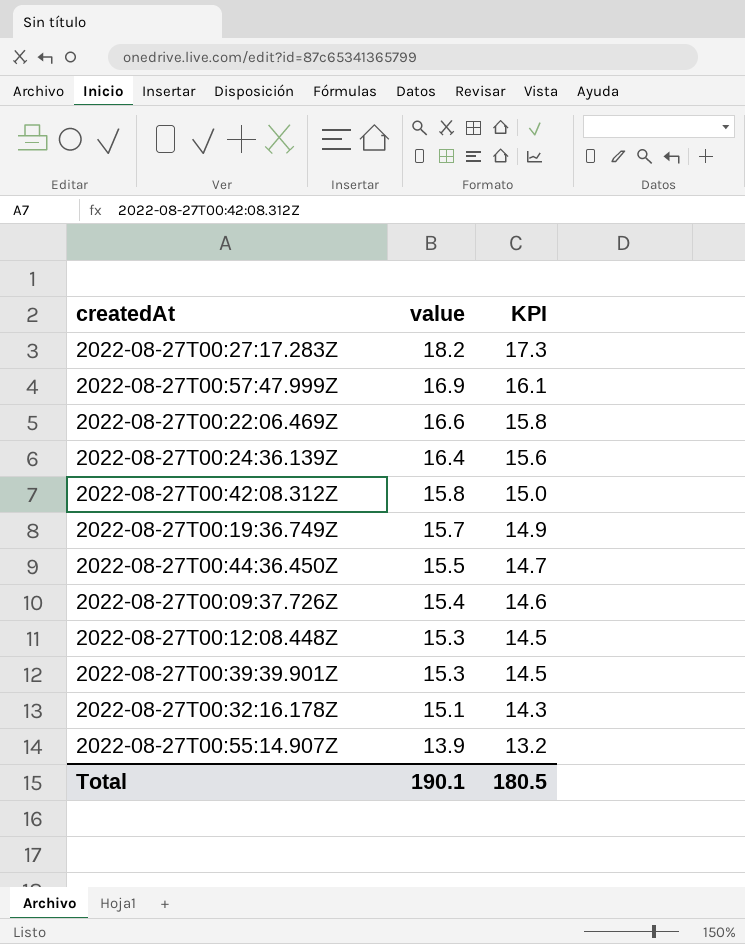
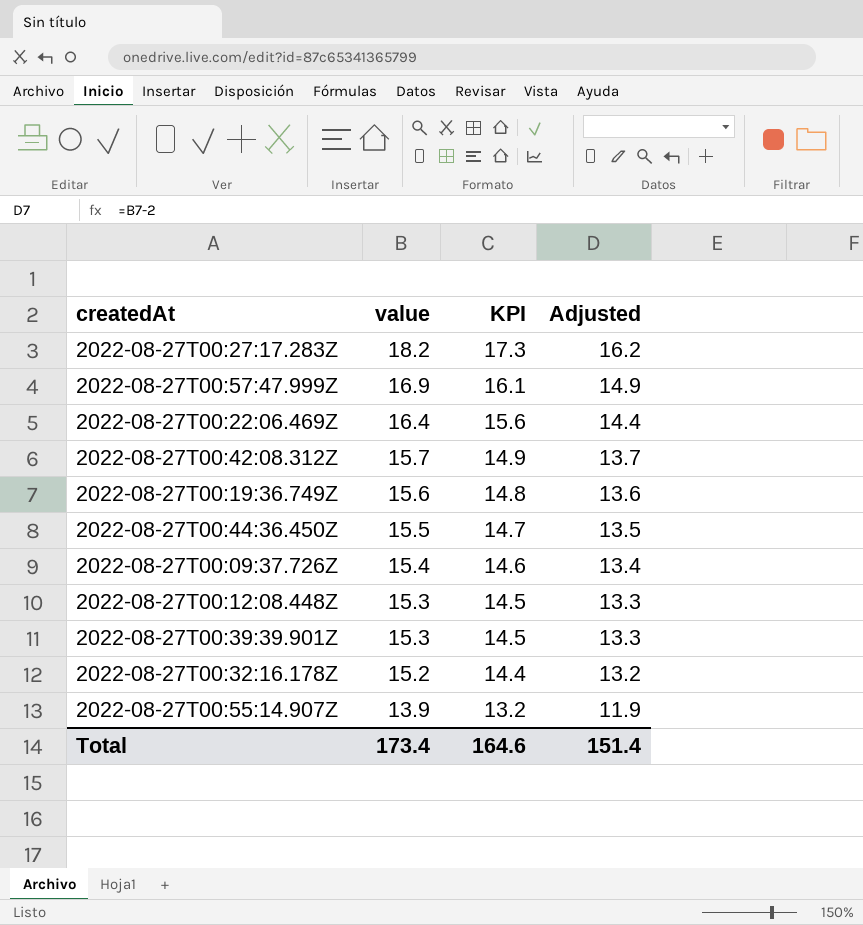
column Adjusted | formula: none -> [value] - 2
row 2022-08-27T00:24:36.139Z: 16.4 | 15.6 -> none
2022-08-27T00:22:06.469Z | value: 16.6 -> 16.4
2022-08-27T00:22:06.469Z | KPI: 15.8 -> 15.6
2022-08-27T00:42:08.312Z | value: 15.8 -> 15.7
2022-08-27T00:42:08.312Z | KPI: 15.0 -> 14.9
2022-08-27T00:19:36.749Z | value: 15.7 -> 15.6
2022-08-27T00:19:36.749Z | KPI: 14.9 -> 14.8
2022-08-27T00:32:16.178Z | value: 15.1 -> 15.2
2022-08-27T00:32:16.178Z | KPI: 14.3 -> 14.4
Total | value: 190.1 -> 173.4
Total | KPI: 180.5 -> 164.6

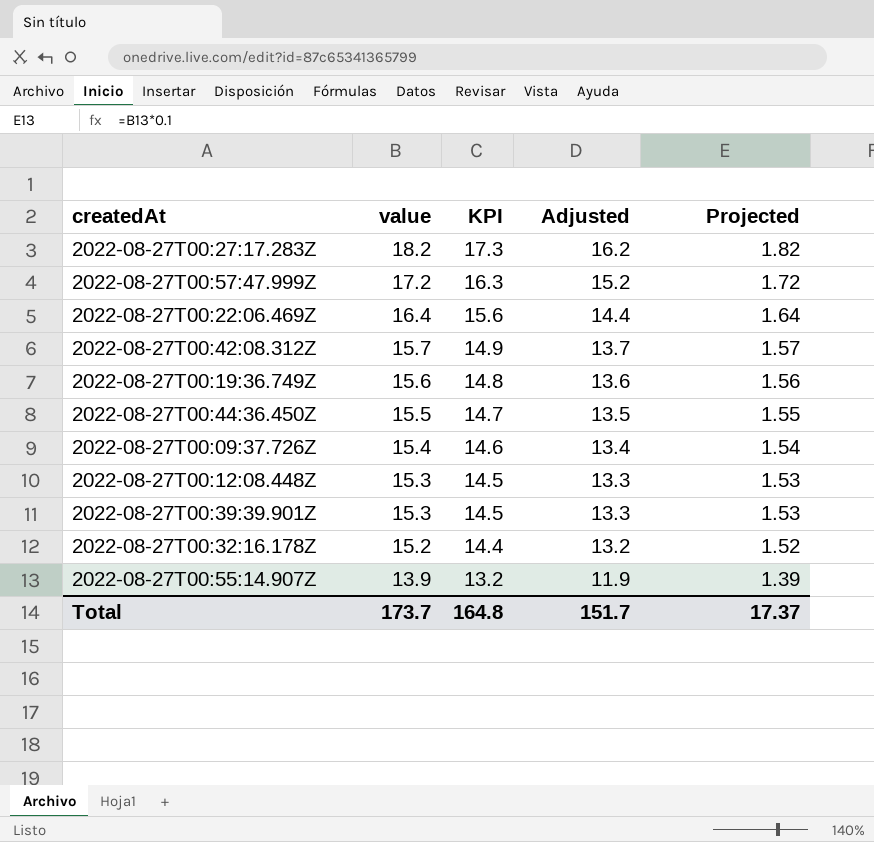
column Projected | formula: none -> [value] * 0.1
2022-08-27T00:57:47.999Z | value: 16.9 -> 17.2
2022-08-27T00:57:47.999Z | KPI: 16.1 -> 16.3
2022-08-27T00:57:47.999Z | Adjusted: 14.9 -> 15.2
Total | value: 173.4 -> 173.7
Total | KPI: 164.6 -> 164.8
Total | Adjusted: 151.4 -> 151.7

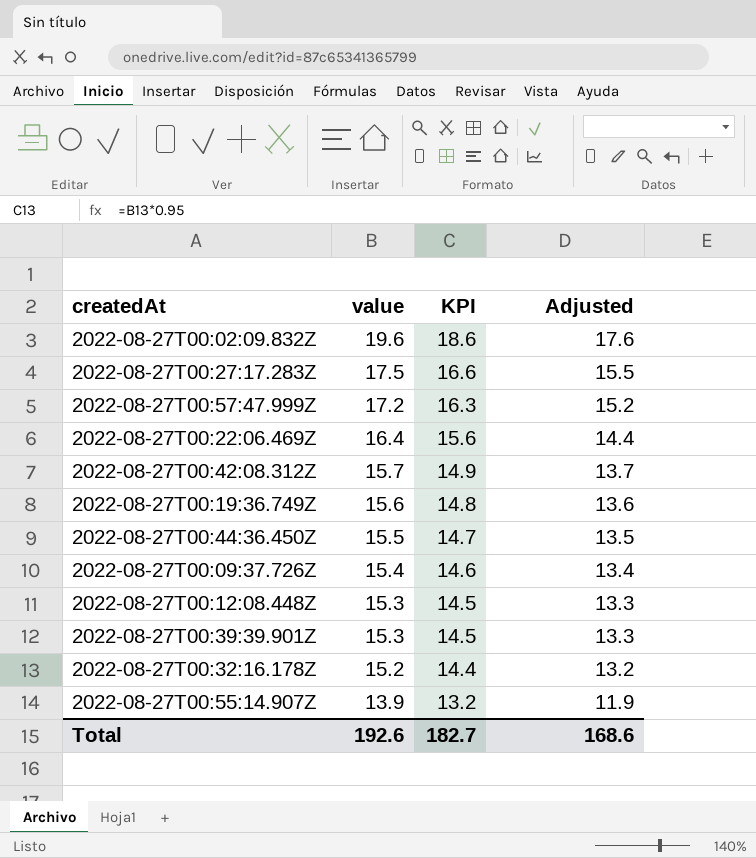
column Projected | formula: [value] * 0.1 -> none
row 2022-08-27T00:02:09.832Z: none -> 19.6 | 18.6 | 17.6
2022-08-27T00:27:17.283Z | value: 18.2 -> 17.5
2022-08-27T00:27:17.283Z | KPI: 17.3 -> 16.6
2022-08-27T00:27:17.283Z | Adjusted: 16.2 -> 15.5
Total | value: 173.7 -> 192.6
Total | KPI: 164.8 -> 182.7
Total | Adjusted: 151.7 -> 168.6

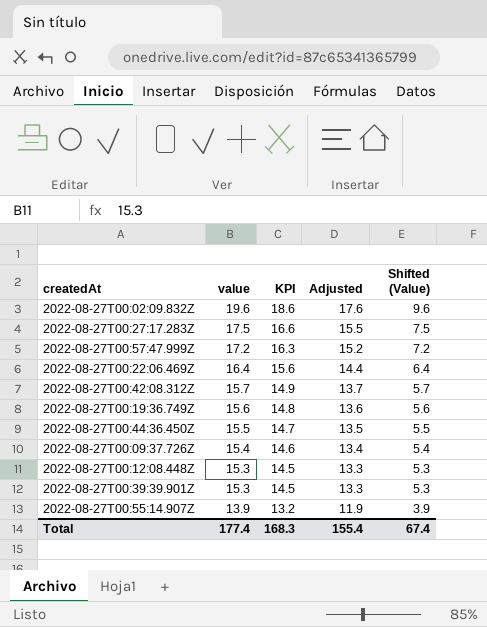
column Shifted (Value) | formula: none -> [value] - 10
row 2022-08-27T00:32:16.178Z: 15.2 | 14.4 | 13.2 -> none
Total | value: 192.6 -> 177.4
Total | KPI: 182.7 -> 168.3
Total | Adjusted: 168.6 -> 155.4

